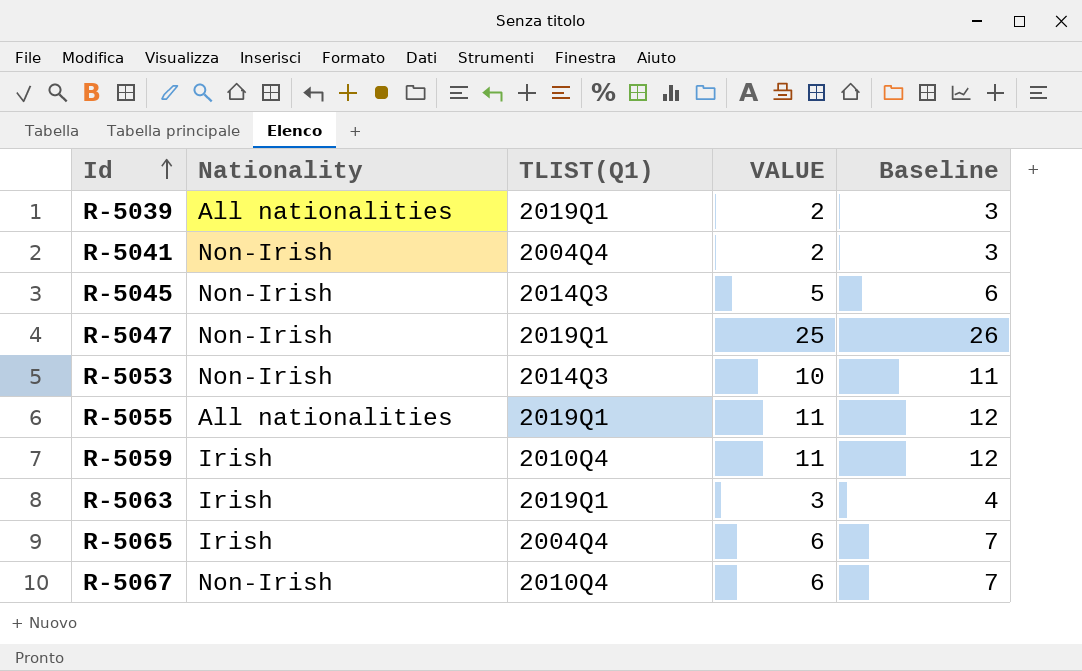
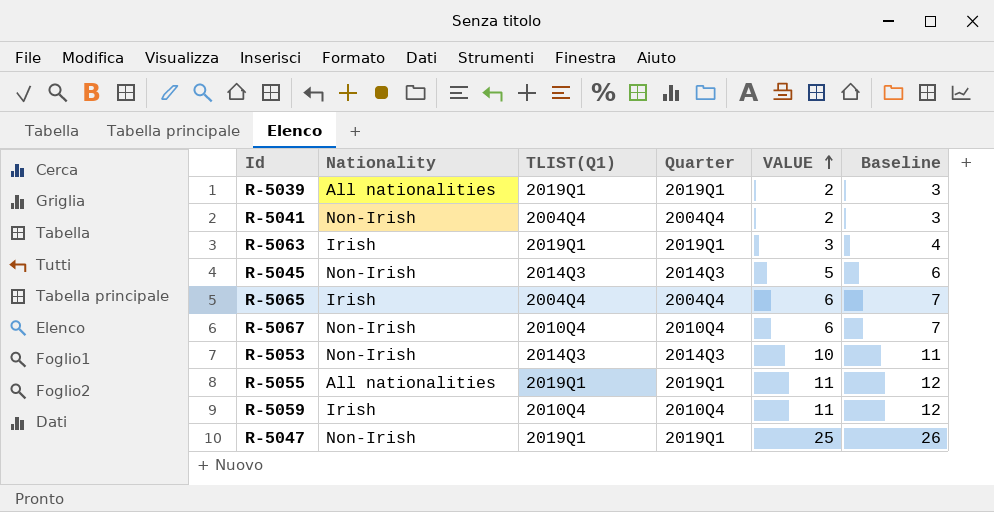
row order: Id ascending -> VALUE ascending
column Quarter | position: none -> 4

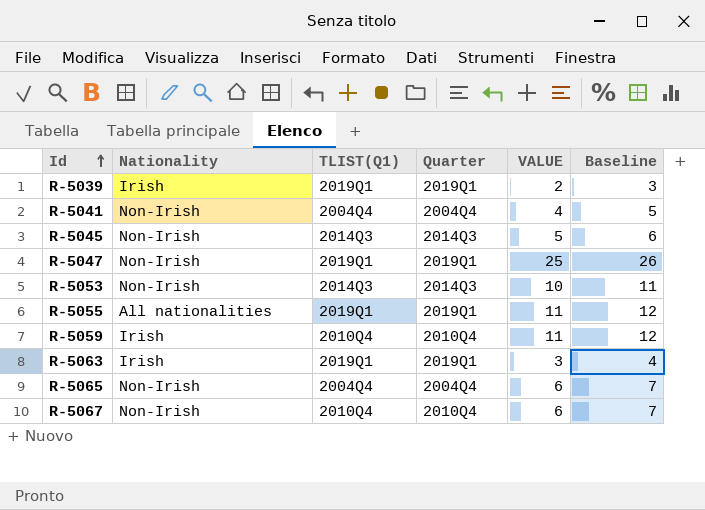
row order: VALUE ascending -> Id ascending
R-5039 | Nationality: All nationalities -> Irish
R-5041 | VALUE: 2 -> 4
R-5041 | Baseline: 3 -> 5
R-5065 | Nationality: Irish -> Non-Irish

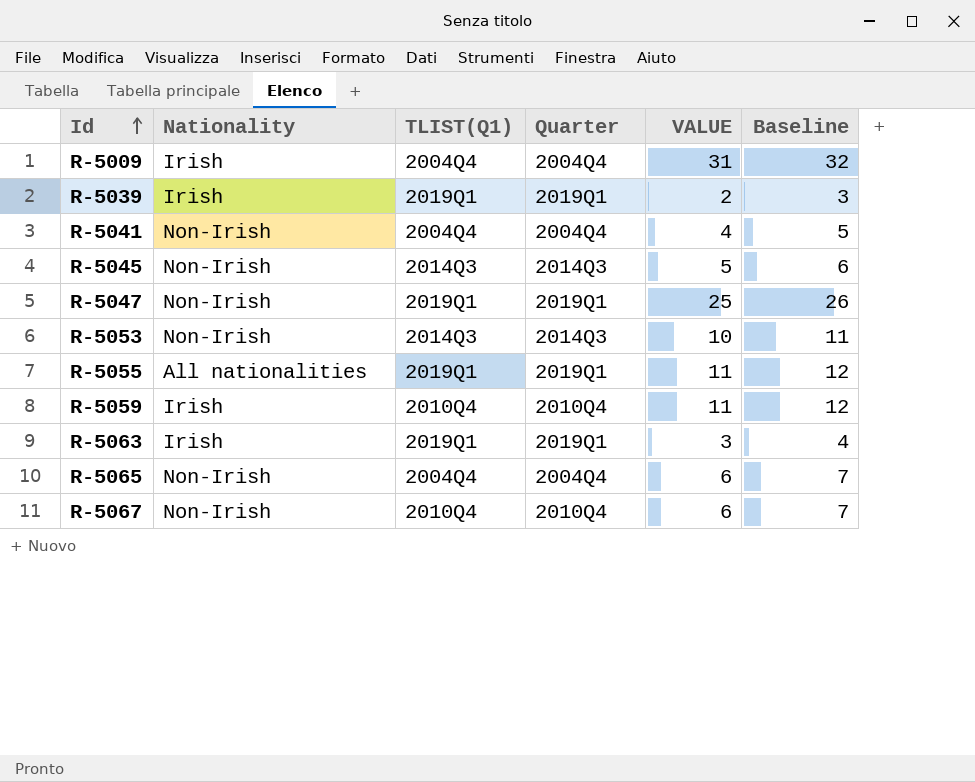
row R-5009: none -> Irish | 2004Q4 | 2004Q4 | 31 | 32

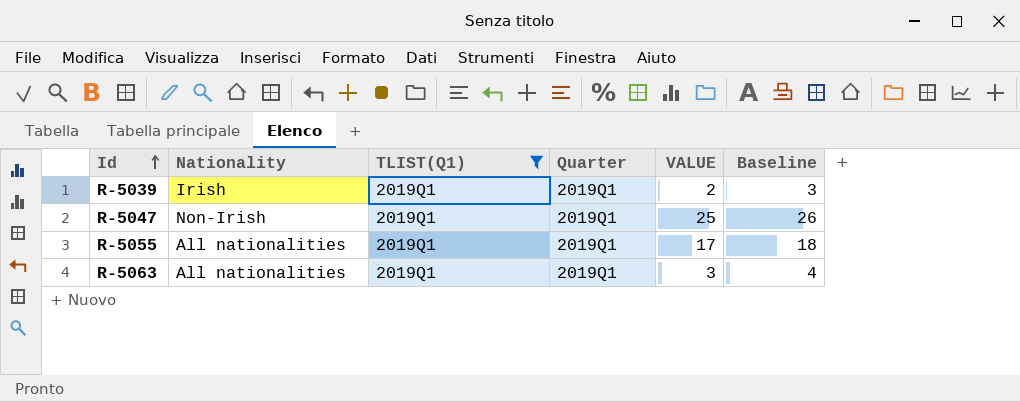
filter: none -> TLIST(Q1) = 2019Q1
R-5055 | VALUE: 11 -> 17
R-5055 | Baseline: 12 -> 18
R-5063 | Nationality: Irish -> All nationalities

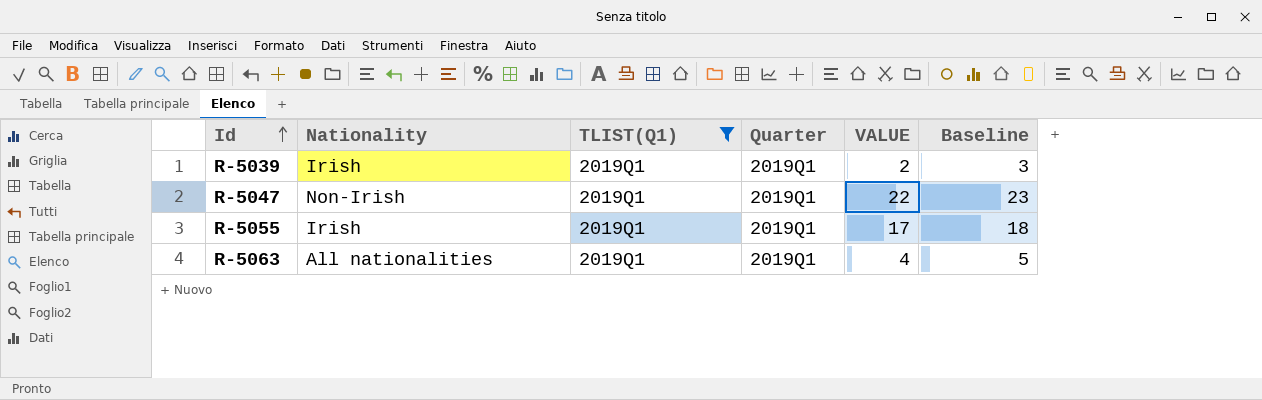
R-5047 | VALUE: 25 -> 22
R-5047 | Baseline: 26 -> 23
R-5055 | Nationality: All nationalities -> Irish
R-5063 | VALUE: 3 -> 4
R-5063 | Baseline: 4 -> 5

